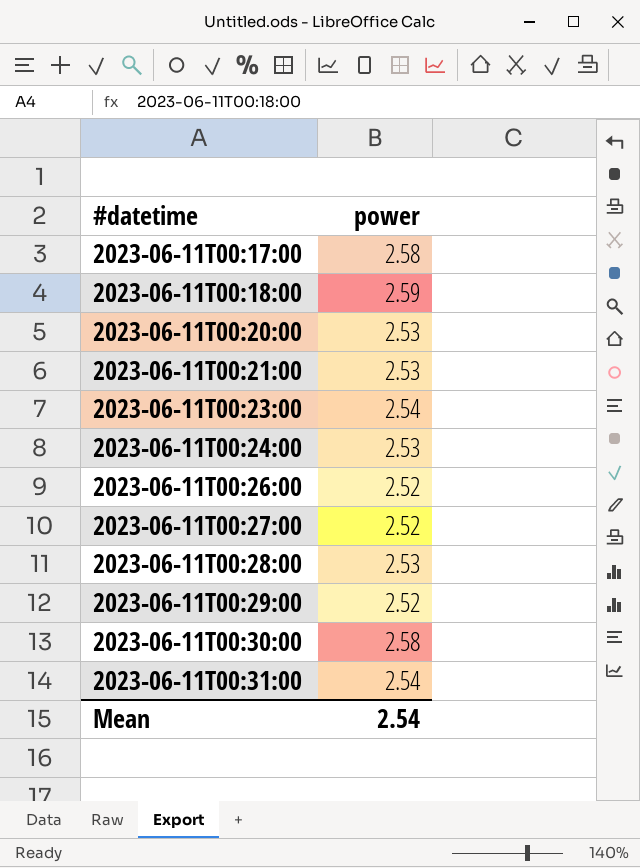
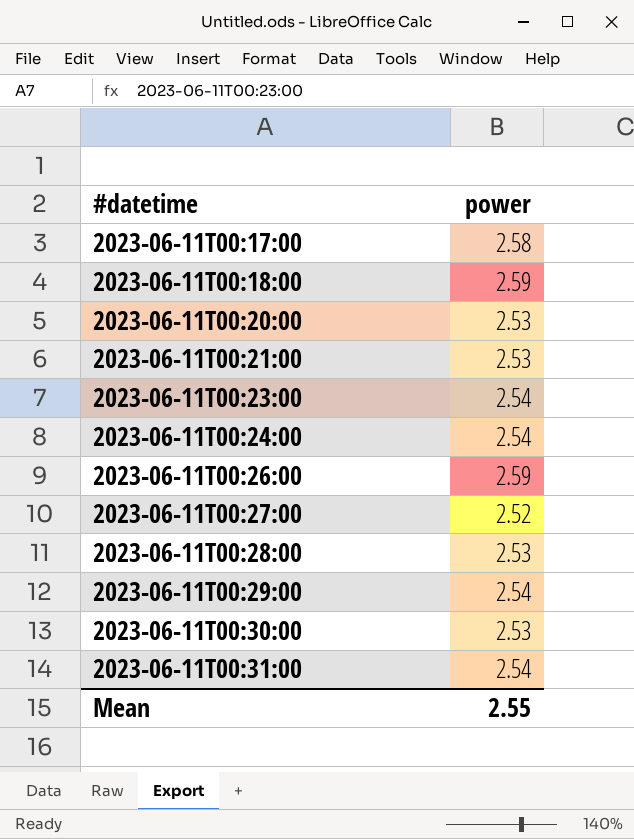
2023-06-11T00:24:00 | power: 2.53 -> 2.54
2023-06-11T00:26:00 | power: 2.52 -> 2.59
2023-06-11T00:29:00 | power: 2.52 -> 2.54
2023-06-11T00:30:00 | power: 2.58 -> 2.53
Mean | power: 2.54 -> 2.55

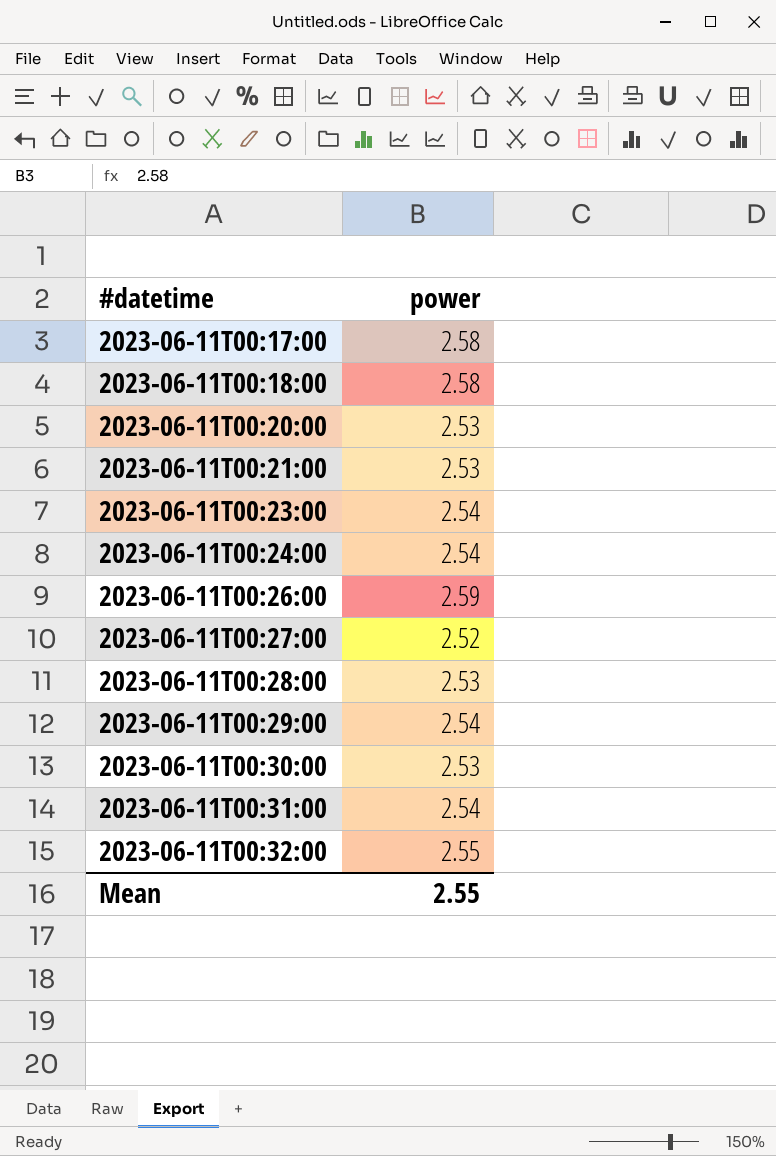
2023-06-11T00:18:00 | power: 2.59 -> 2.58
row 2023-06-11T00:32:00: none -> 2.55

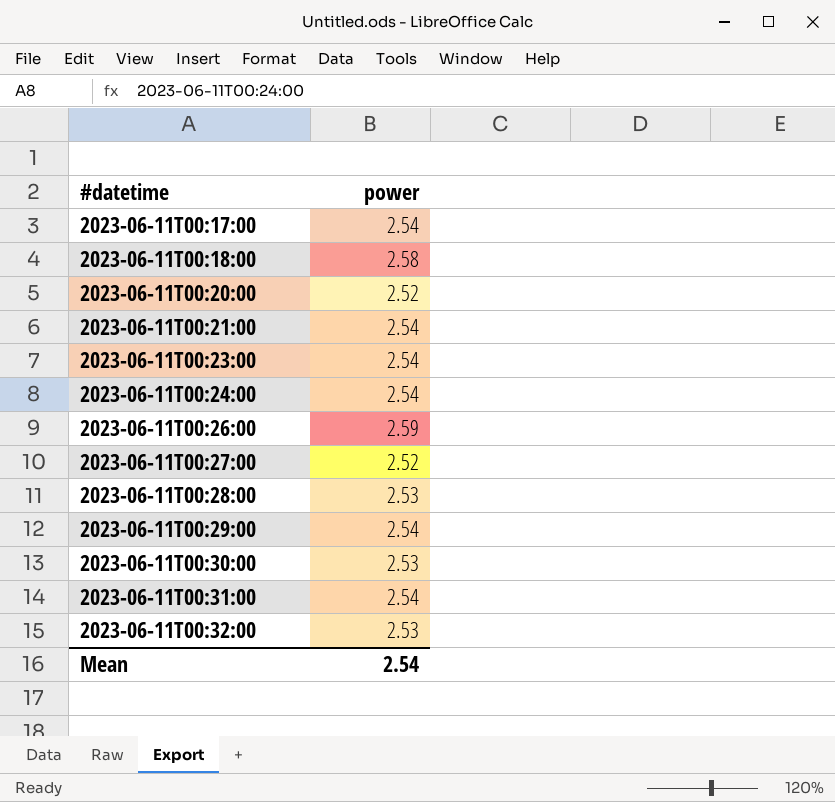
2023-06-11T00:17:00 | power: 2.58 -> 2.54
2023-06-11T00:20:00 | power: 2.53 -> 2.52
2023-06-11T00:21:00 | power: 2.53 -> 2.54
2023-06-11T00:32:00 | power: 2.55 -> 2.53
Mean | power: 2.55 -> 2.54

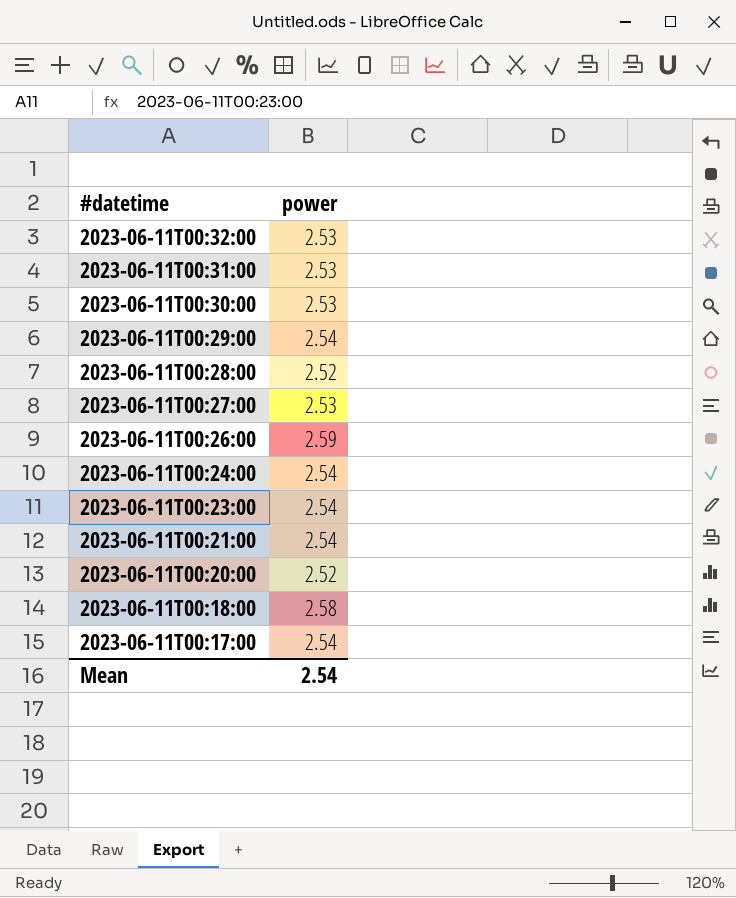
row order: #datetime ascending -> #datetime descending
2023-06-11T00:31:00 | power: 2.54 -> 2.53
2023-06-11T00:28:00 | power: 2.53 -> 2.52
2023-06-11T00:27:00 | power: 2.52 -> 2.53

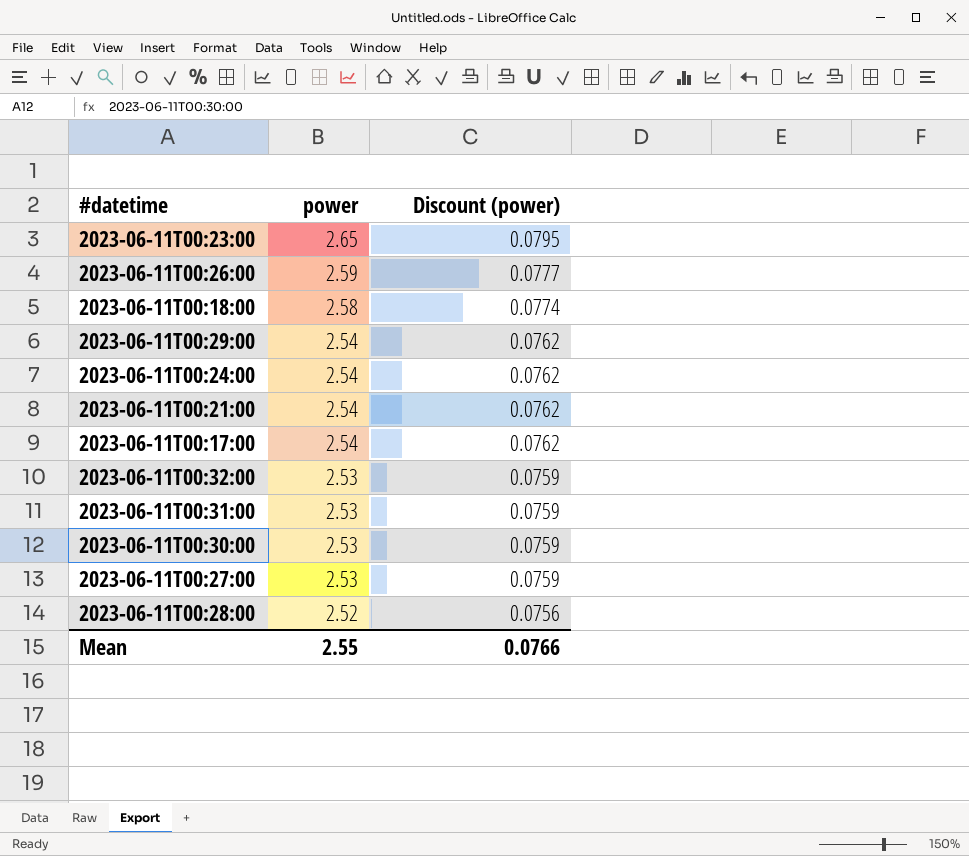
row order: #datetime descending -> power descending
column Discount (power) | formula: none -> [power] * 0.03
row 2023-06-11T00:20:00: 2.52 -> none
2023-06-11T00:23:00 | power: 2.54 -> 2.65
Mean | power: 2.54 -> 2.55

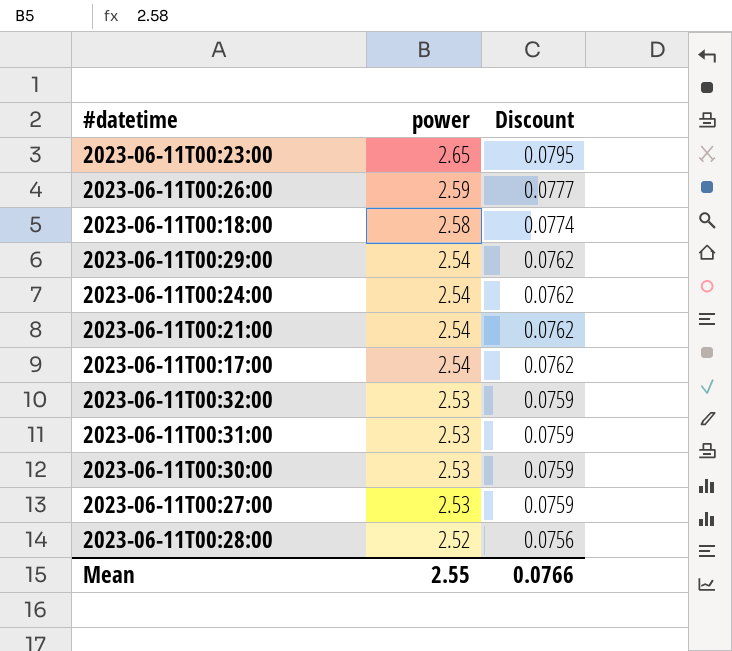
column name: Discount (power) -> Discount

